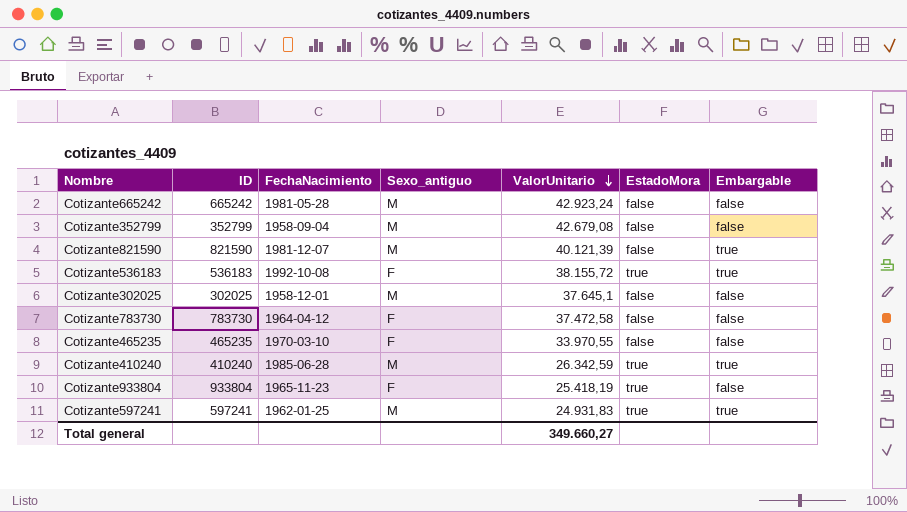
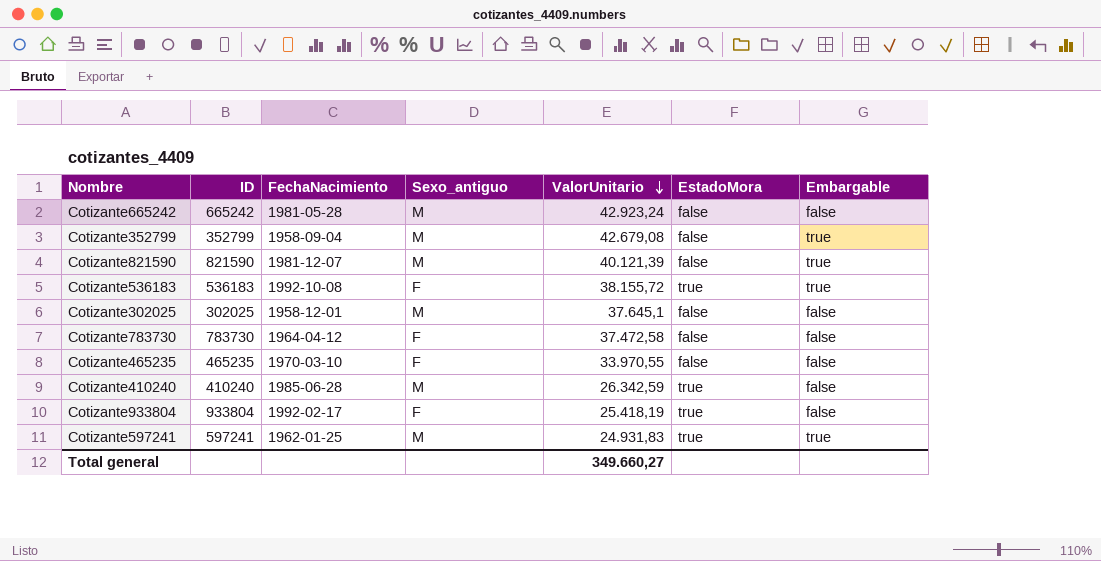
Cotizante352799 | Embargable: false -> true
Cotizante410240 | Embargable: true -> false
Cotizante933804 | FechaNacimiento: 1965-11-23 -> 1992-02-17

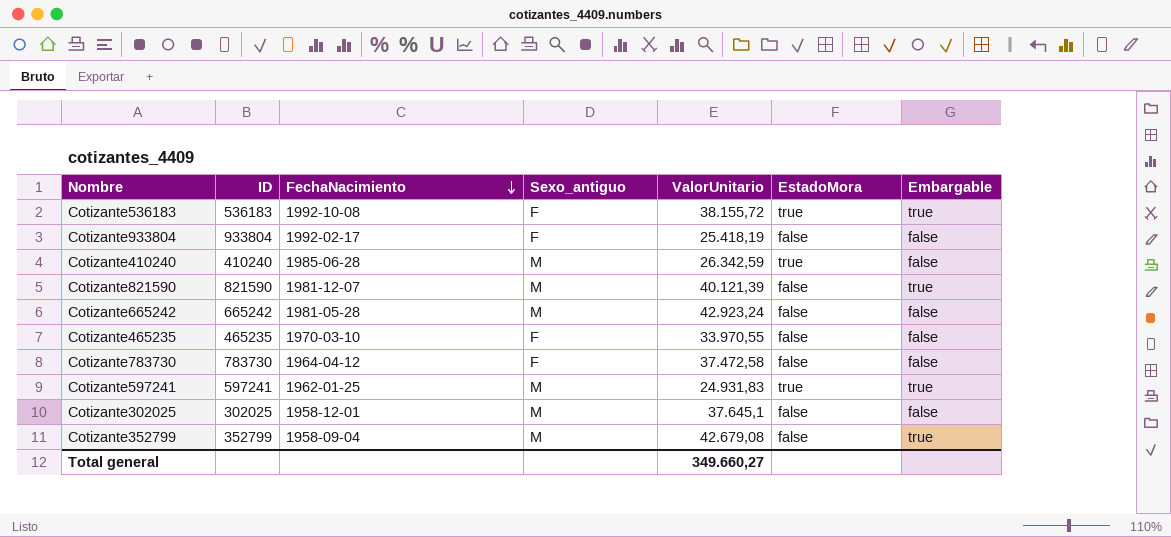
row order: ValorUnitario descending -> FechaNacimiento descending
Cotizante933804 | EstadoMora: true -> false

